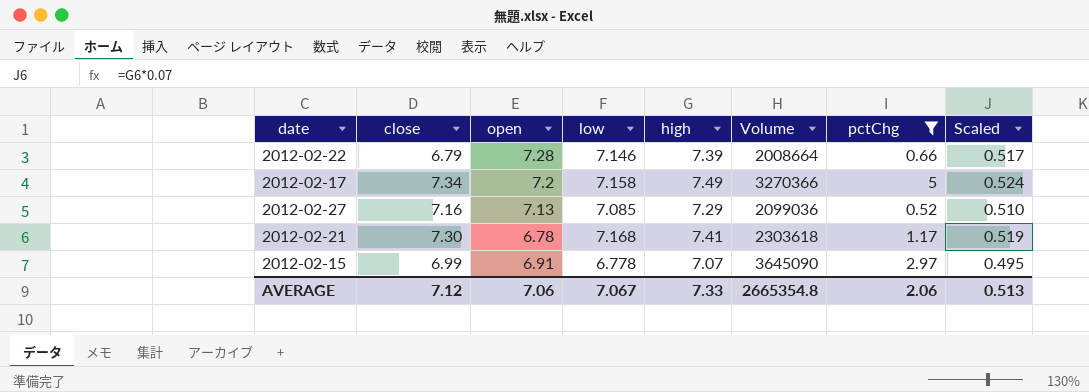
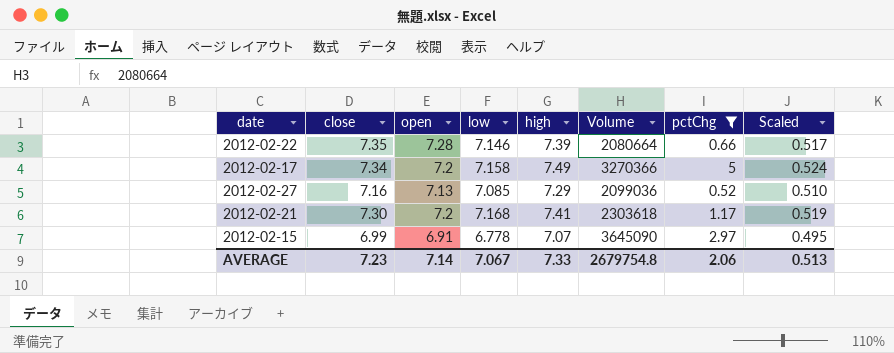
2012-02-22 | close: 6.79 -> 7.35
2012-02-22 | Volume: 2008664 -> 2080664
2012-02-21 | open: 6.78 -> 7.2
AVERAGE | close: 7.12 -> 7.23
AVERAGE | open: 7.06 -> 7.14
AVERAGE | Volume: 2665354.8 -> 2679754.8

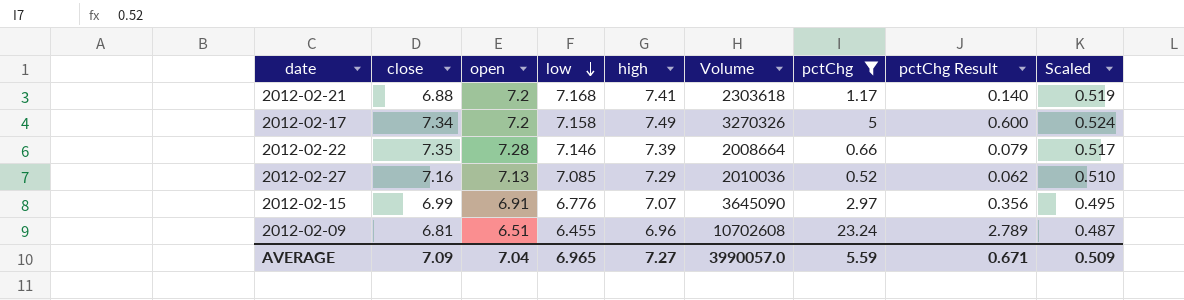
row order: none -> low descending
column pctChg Result | formula: none -> [pctChg] * 0.12
2012-02-21 | close: 7.30 -> 6.88
2012-02-17 | Volume: 3270366 -> 3270326
2012-02-22 | Volume: 2080664 -> 2008664
2012-02-27 | Volume: 2099036 -> 2010036
2012-02-15 | low: 6.778 -> 6.776
row 2012-02-09: none -> 6.81 | 6.51 | 6.455 | 6.96 | 10702608 | 23.24 | 2.789 | 0.487
AVERAGE | close: 7.23 -> 7.09
AVERAGE | open: 7.14 -> 7.04
AVERAGE | low: 7.067 -> 6.965
AVERAGE | high: 7.33 -> 7.27
AVERAGE | Volume: 2679754.8 -> 3990057.0
AVERAGE | pctChg: 2.06 -> 5.59
AVERAGE | Scaled: 0.513 -> 0.509

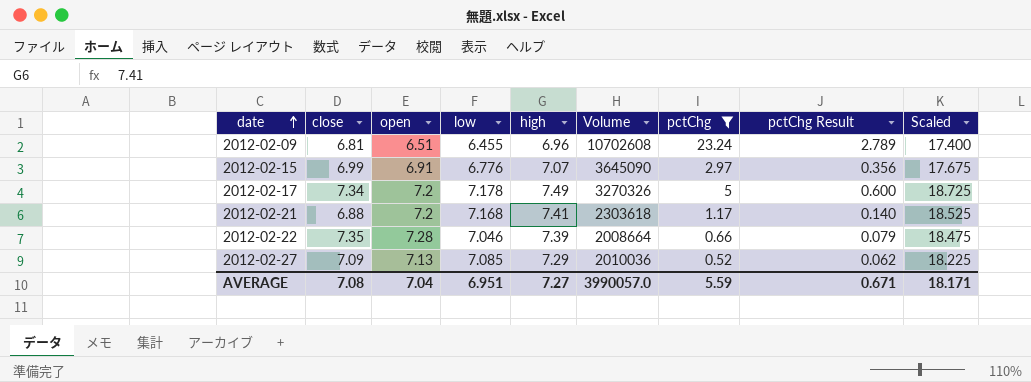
row order: low descending -> date ascending
column Scaled | formula: [high] * 0.07 -> [high] * 2.5
2012-02-17 | low: 7.158 -> 7.178
2012-02-22 | low: 7.146 -> 7.046
2012-02-27 | close: 7.16 -> 7.09
AVERAGE | close: 7.09 -> 7.08
AVERAGE | low: 6.965 -> 6.951
AVERAGE | Scaled: 0.509 -> 18.171

